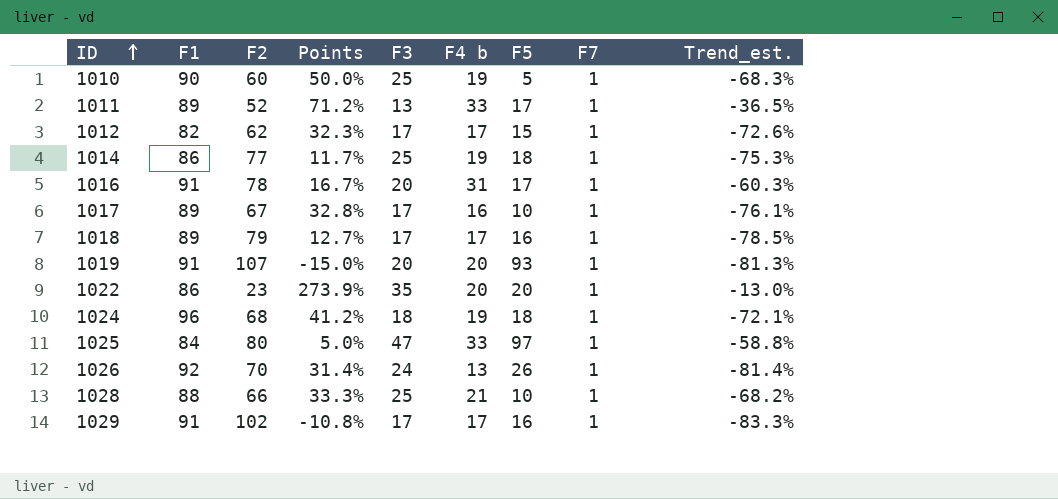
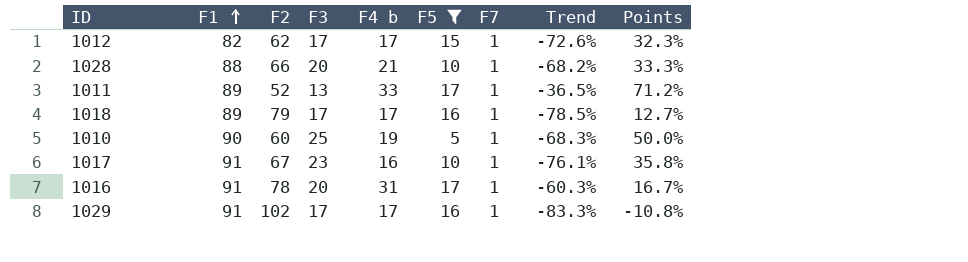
filter: none -> F5 <= 17
row order: ID ascending -> F1 ascending
column name: Trend_est. -> Trend
column Points | position: 4 -> 9
1028 | F3: 25 -> 20
1017 | F1: 89 -> 91
1017 | F3: 17 -> 23
1017 | Points: 32.8% -> 35.8%

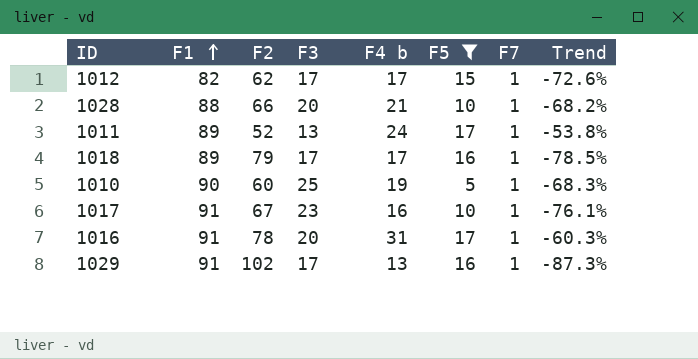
column Points | formula: ([F1] - [F2]) / [F2] -> none
1011 | F4 b: 33 -> 24
1011 | Trend: -36.5% -> -53.8%
1029 | F4 b: 17 -> 13
1029 | Trend: -83.3% -> -87.3%

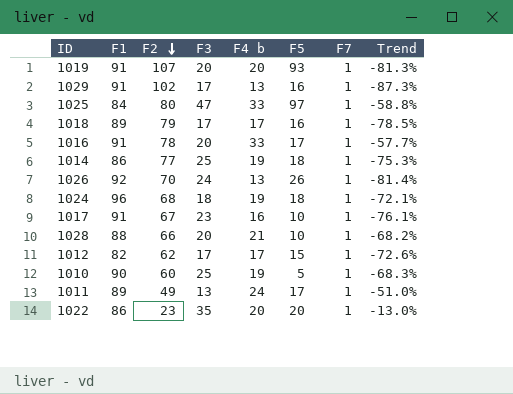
filter: F5 <= 17 -> none
row order: F1 ascending -> F2 descending
1016 | F4 b: 31 -> 33
1016 | Trend: -60.3% -> -57.7%
1011 | F2: 52 -> 49
1011 | Trend: -53.8% -> -51.0%

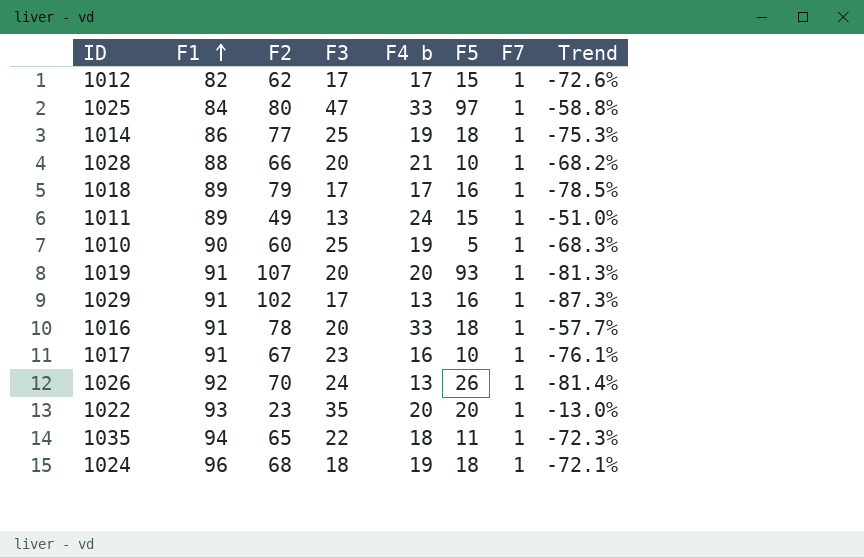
row order: F2 descending -> F1 ascending
1011 | F5: 17 -> 15
1016 | F5: 17 -> 18
1022 | F1: 86 -> 93
row 1035: none -> 94 | 65 | 22 | 18 | 11 | 1 | -72.3%

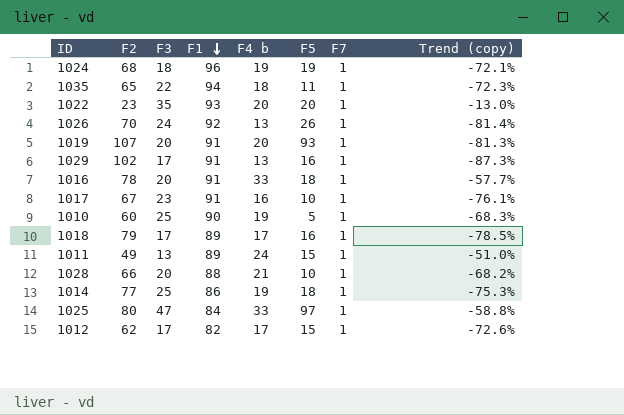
row order: F1 ascending -> F1 descending
column F1 | position: 2 -> 4
column name: Trend -> Trend (copy)
1024 | F5: 18 -> 19

